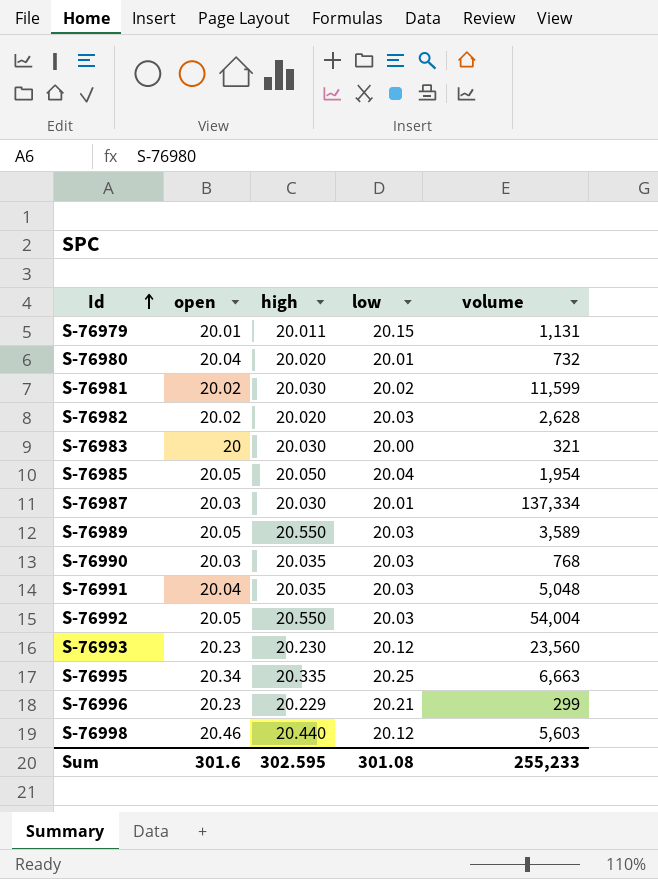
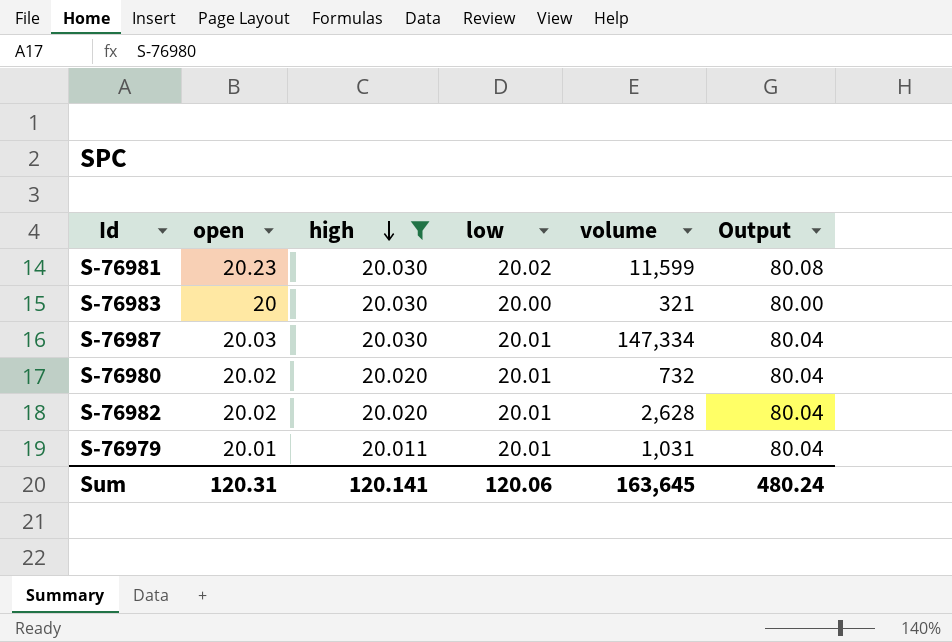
filter: none -> high <= 20.030
row order: Id ascending -> high descending
column Output | formula: none -> [low] * 4
S-76981 | open: 20.02 -> 20.23
S-76987 | volume: 137,334 -> 147,334
S-76980 | open: 20.04 -> 20.02
S-76982 | low: 20.03 -> 20.01
S-76979 | low: 20.15 -> 20.01
S-76979 | volume: 1,131 -> 1,031
Sum | open: 301.6 -> 120.31
Sum | high: 302.595 -> 120.141
Sum | low: 301.08 -> 120.06
Sum | volume: 255,233 -> 163,645

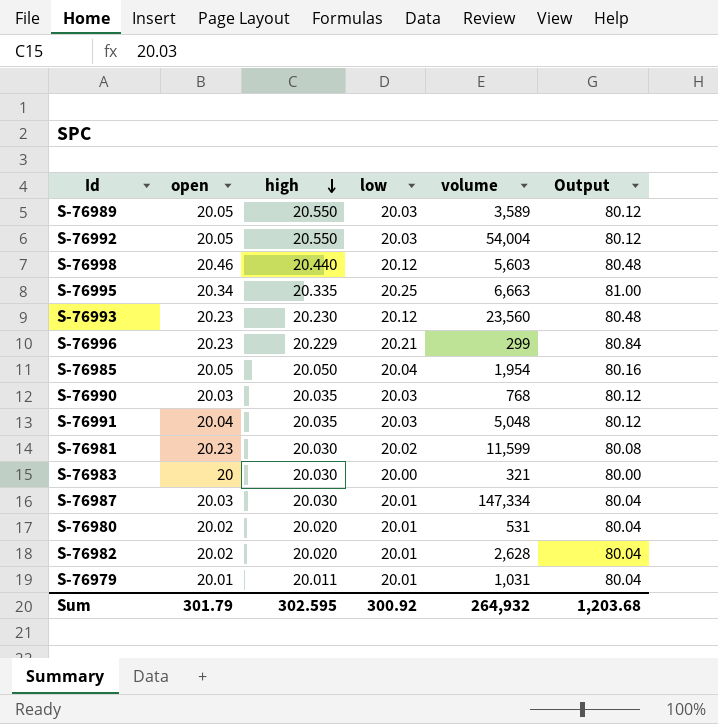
filter: high <= 20.030 -> none
S-76980 | volume: 732 -> 531
Sum | open: 120.31 -> 301.79
Sum | high: 120.141 -> 302.595
Sum | low: 120.06 -> 300.92
Sum | volume: 163,645 -> 264,932
Sum | Output: 480.24 -> 1,203.68

